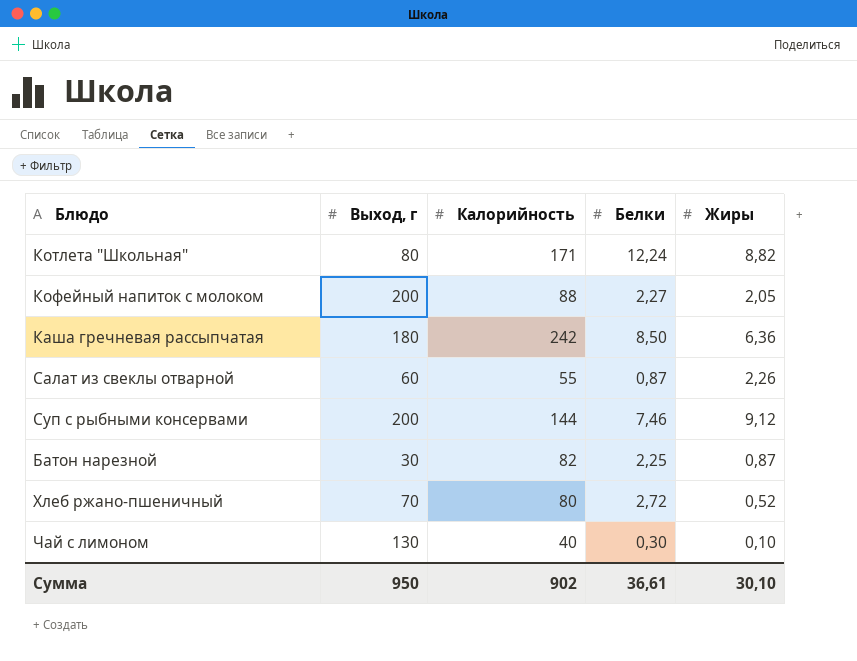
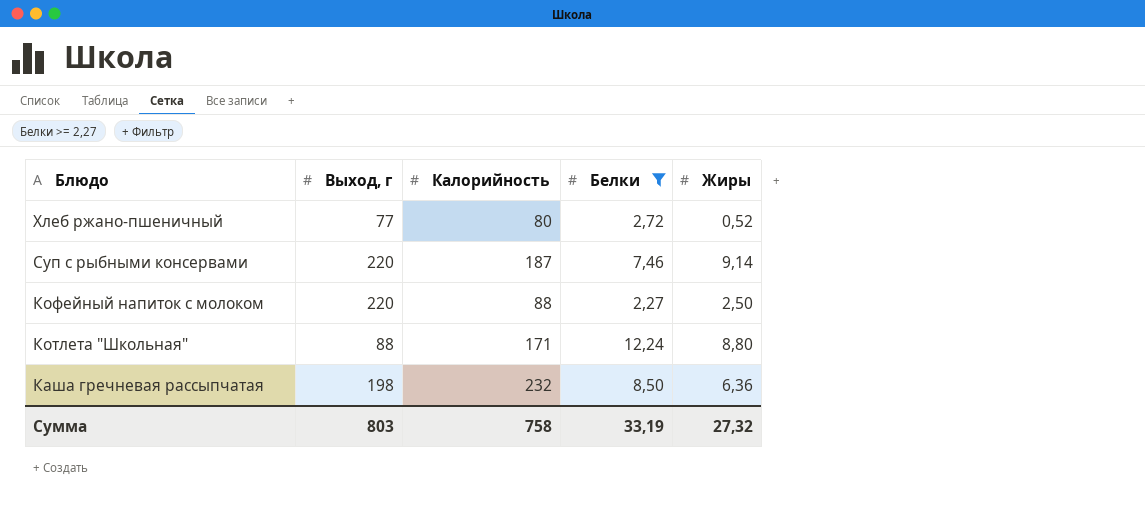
filter: none -> Белки >= 2,27
row order: none -> Блюдо descending
Хлеб ржано-пшеничный | Выход, г: 70 -> 77
Суп с рыбными консервами | Выход, г: 200 -> 220
Суп с рыбными консервами | Калорийность: 144 -> 187
Суп с рыбными консервами | Жиры: 9,12 -> 9,14
Кофейный напиток с молоком | Выход, г: 200 -> 220
Кофейный напиток с молоком | Жиры: 2,05 -> 2,50
Котлета "Школьная" | Выход, г: 80 -> 88
Котлета "Школьная" | Жиры: 8,82 -> 8,80
Каша гречневая рассыпчатая | Выход, г: 180 -> 198
Каша гречневая рассыпчатая | Калорийность: 242 -> 232
Сумма | Выход, г: 950 -> 803
Сумма | Калорийность: 902 -> 758
Сумма | Белки: 36,61 -> 33,19
Сумма | Жиры: 30,10 -> 27,32

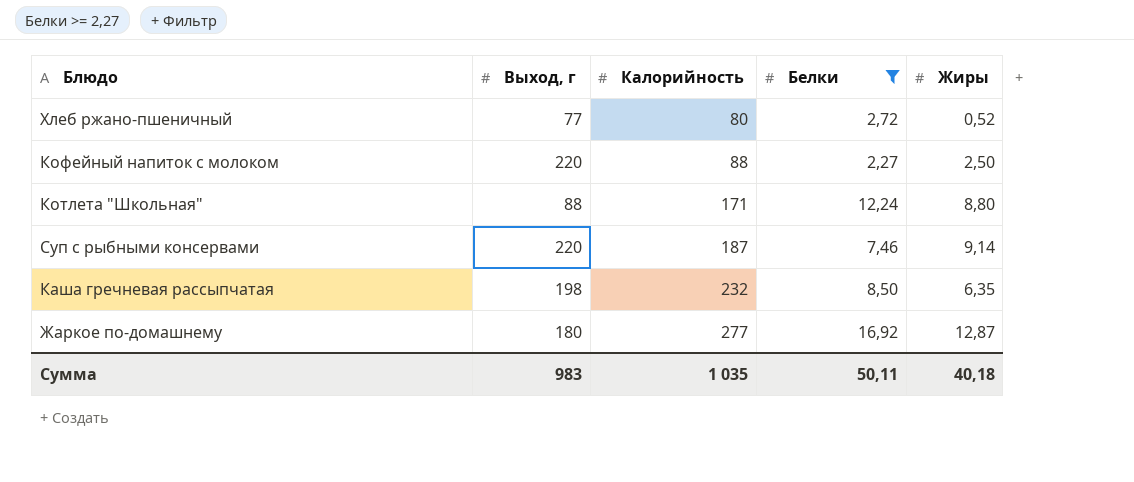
row order: Блюдо descending -> Калорийность ascending
Каша гречневая рассыпчатая | Жиры: 6,36 -> 6,35
row Жаркое по-домашнему: none -> 180 | 277 | 16,92 | 12,87
Сумма | Выход, г: 803 -> 983
Сумма | Калорийность: 758 -> 1 035
Сумма | Белки: 33,19 -> 50,11
Сумма | Жиры: 27,32 -> 40,18

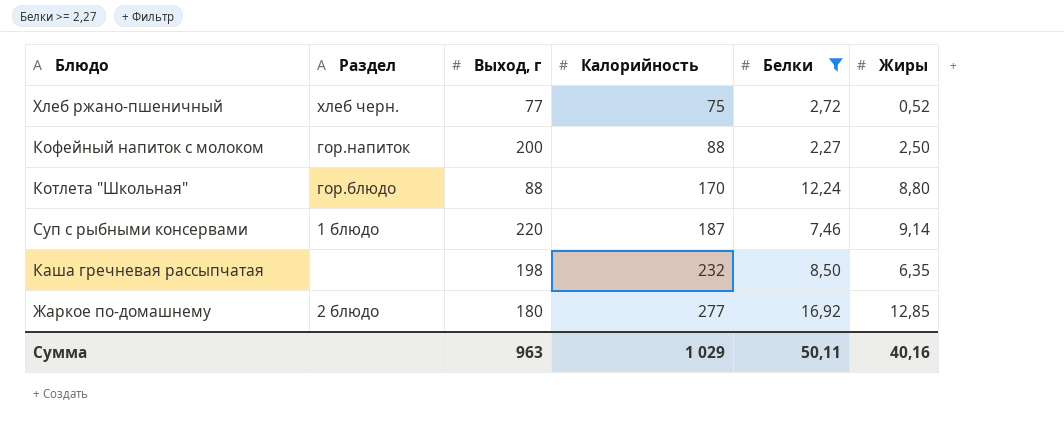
column Раздел | position: none -> 2
Хлеб ржано-пшеничный | Калорийность: 80 -> 75
Кофейный напиток с молоком | Выход, г: 220 -> 200
Котлета "Школьная" | Калорийность: 171 -> 170
Жаркое по-домашнему | Жиры: 12,87 -> 12,85
Сумма | Выход, г: 983 -> 963
Сумма | Калорийность: 1 035 -> 1 029
Сумма | Жиры: 40,18 -> 40,16

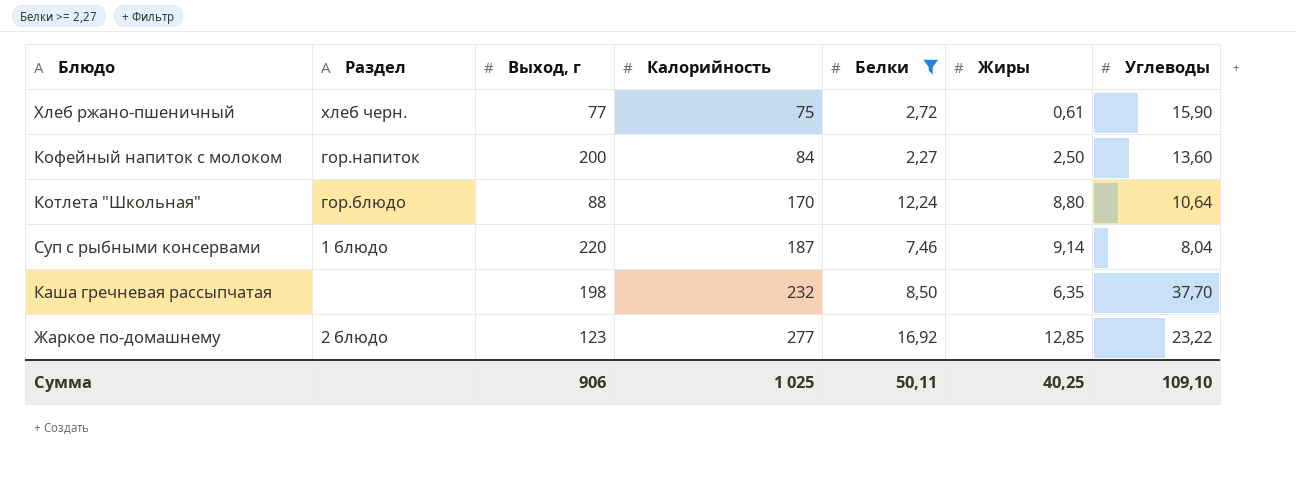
column Углеводы | position: none -> 7
Хлеб ржано-пшеничный | Жиры: 0,52 -> 0,61
Кофейный напиток с молоком | Калорийность: 88 -> 84
Жаркое по-домашнему | Выход, г: 180 -> 123
Сумма | Выход, г: 963 -> 906
Сумма | Калорийность: 1 029 -> 1 025
Сумма | Жиры: 40,16 -> 40,25

